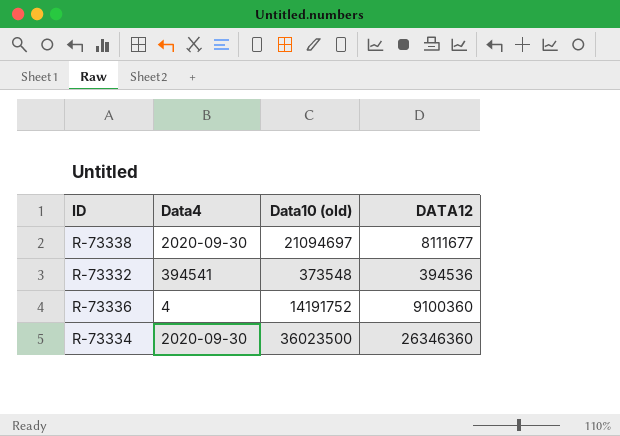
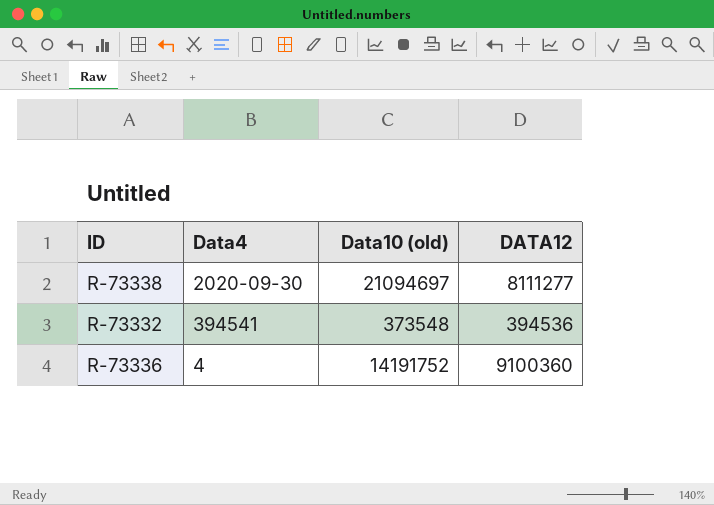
row R-73334: 2020-09-30 | 36023500 | 26346360 -> none
R-73338 | DATA12: 8111677 -> 8111277

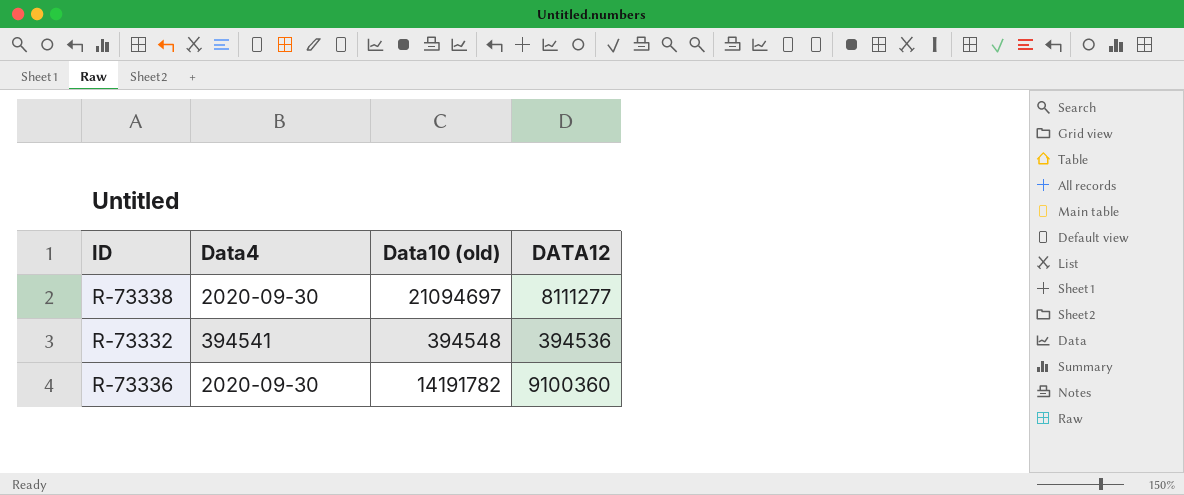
R-73332 | Data10 (old): 373548 -> 394548
R-73336 | Data4: 4 -> 2020-09-30
R-73336 | Data10 (old): 14191752 -> 14191782

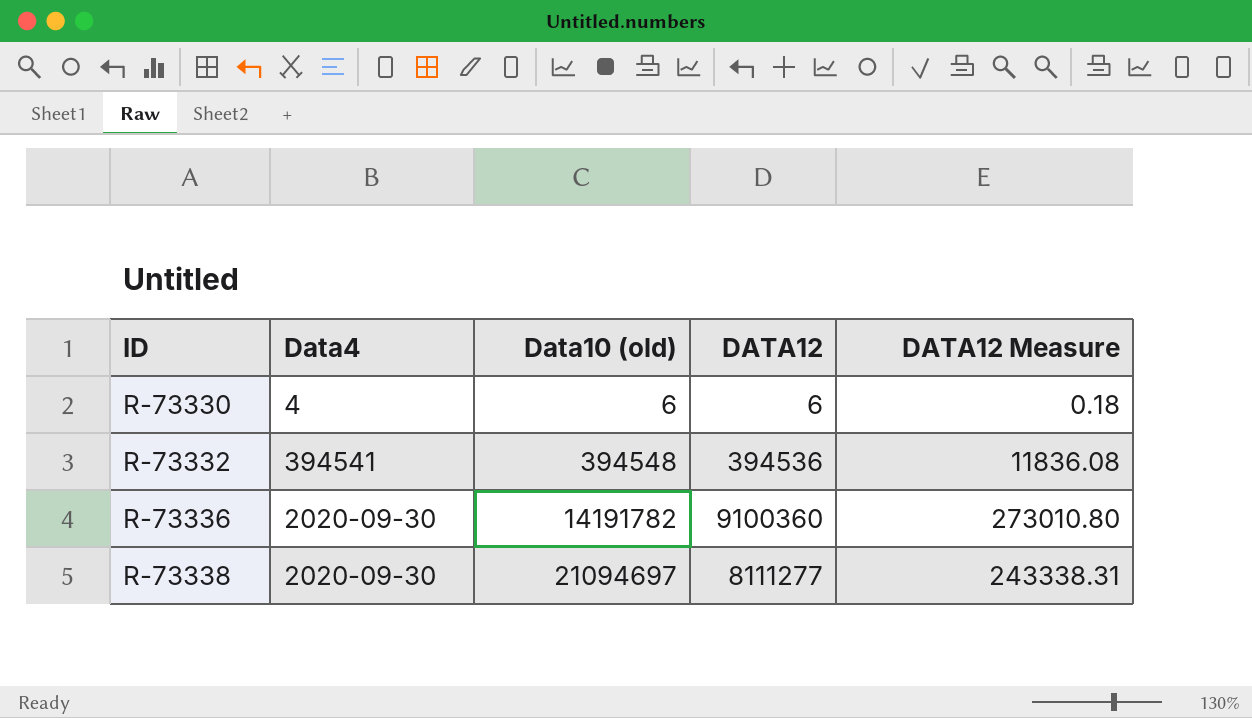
row order: none -> ID ascending
column DATA12 Measure | formula: none -> [DATA12] * 0.03
row R-73330: none -> 4 | 6 | 6 | 0.18

